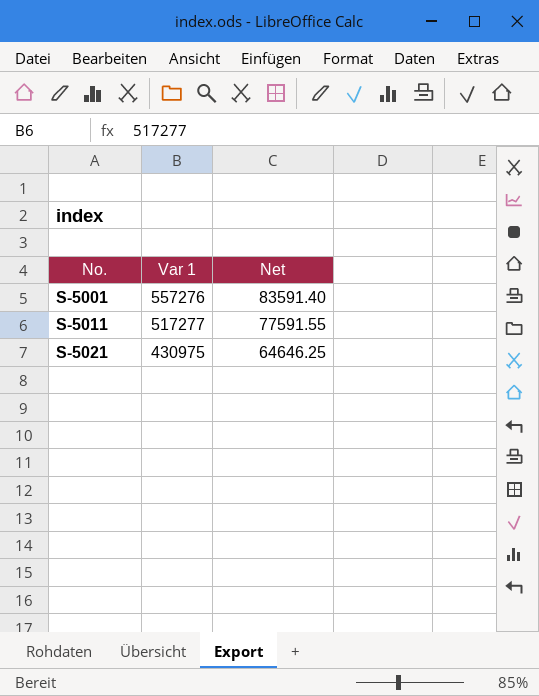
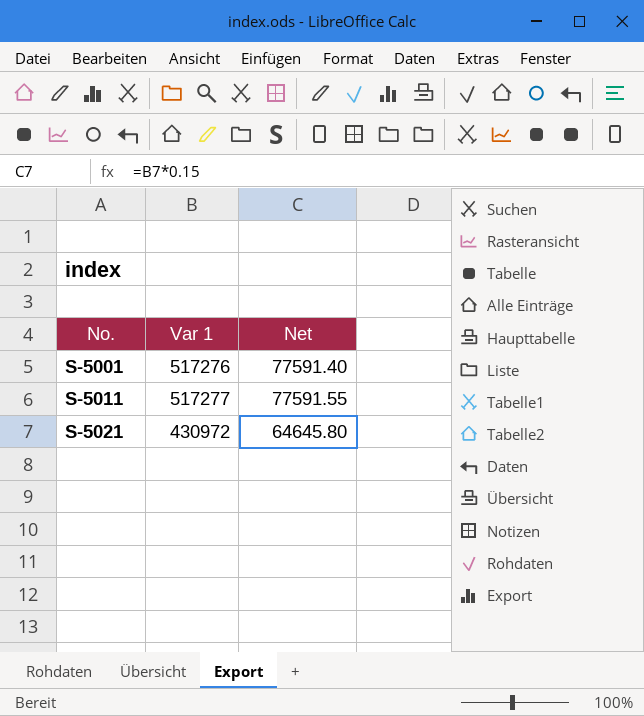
S-5001 | Var 1: 557276 -> 517276
S-5001 | Net: 83591.40 -> 77591.40
S-5021 | Var 1: 430975 -> 430972
S-5021 | Net: 64646.25 -> 64645.80

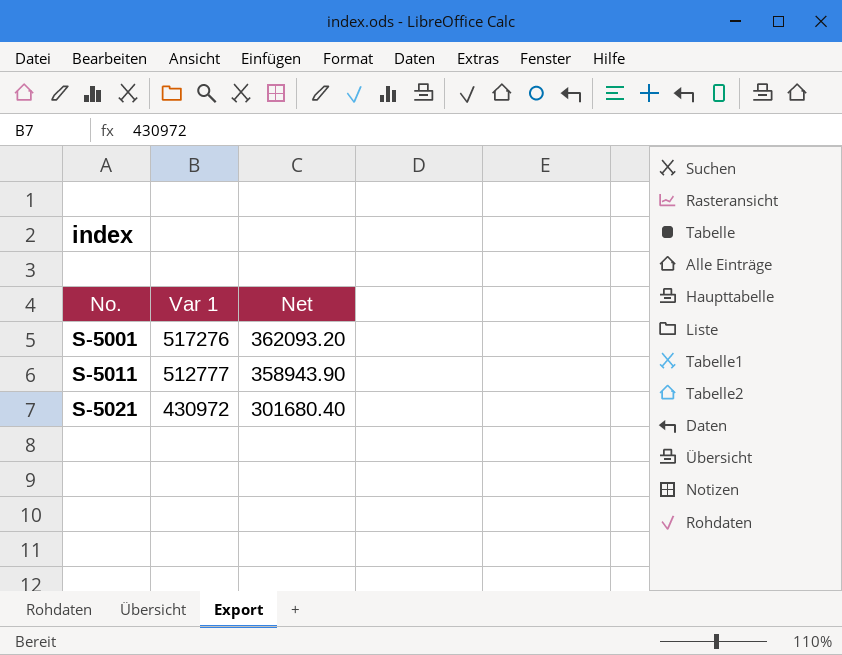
column Net | formula: [Var 1] * 0.15 -> [Var 1] * 0.7
S-5011 | Var 1: 517277 -> 512777

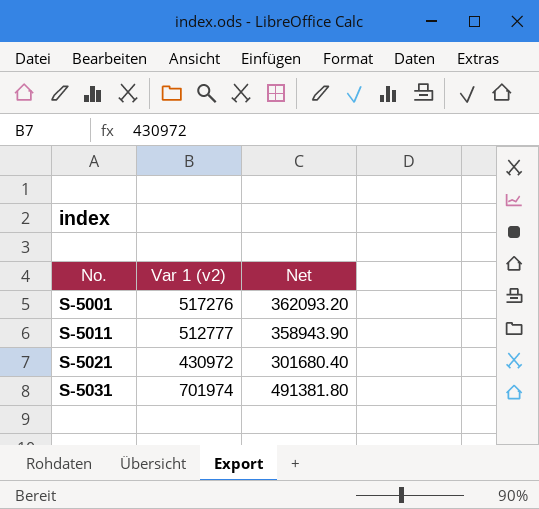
column name: Var 1 -> Var 1 (v2)
row S-5031: none -> 701974 | 491381.80

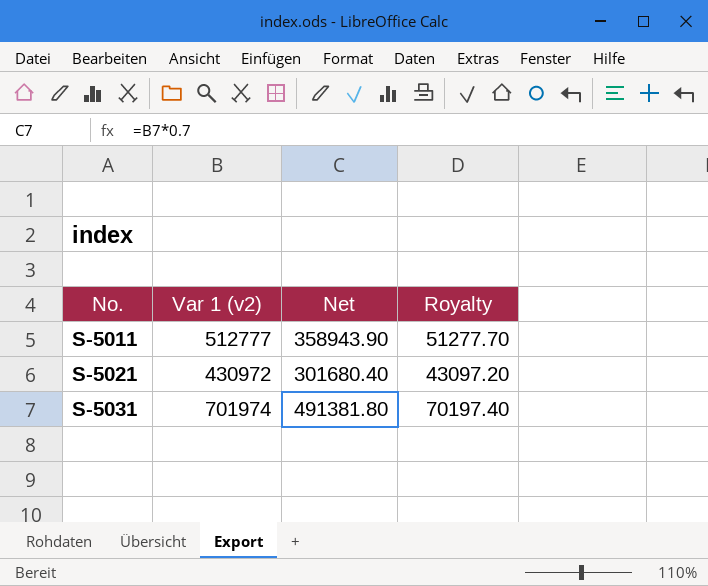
column Royalty | formula: none -> [Var 1 (v2)] * 0.1
row S-5001: 517276 | 362093.20 -> none

